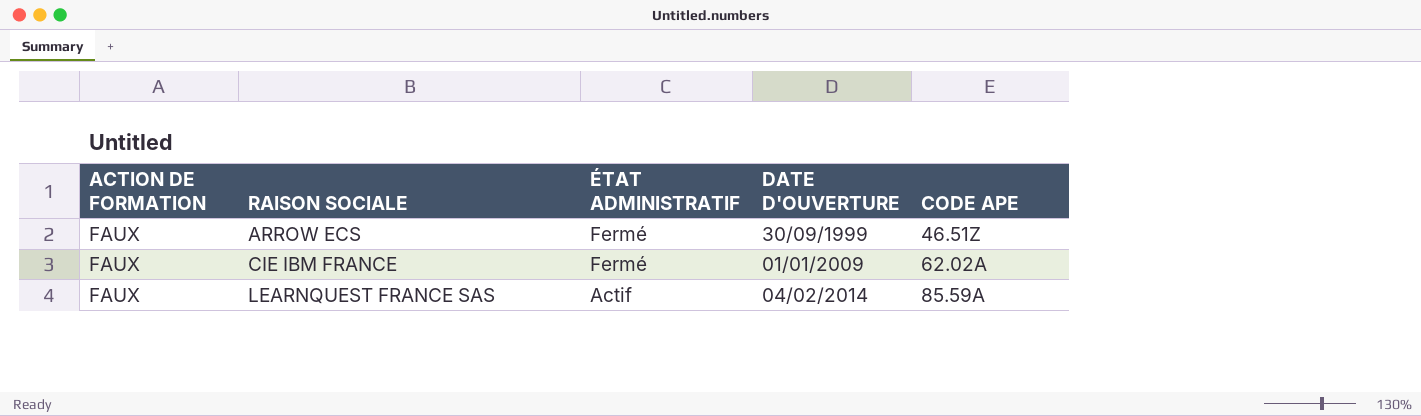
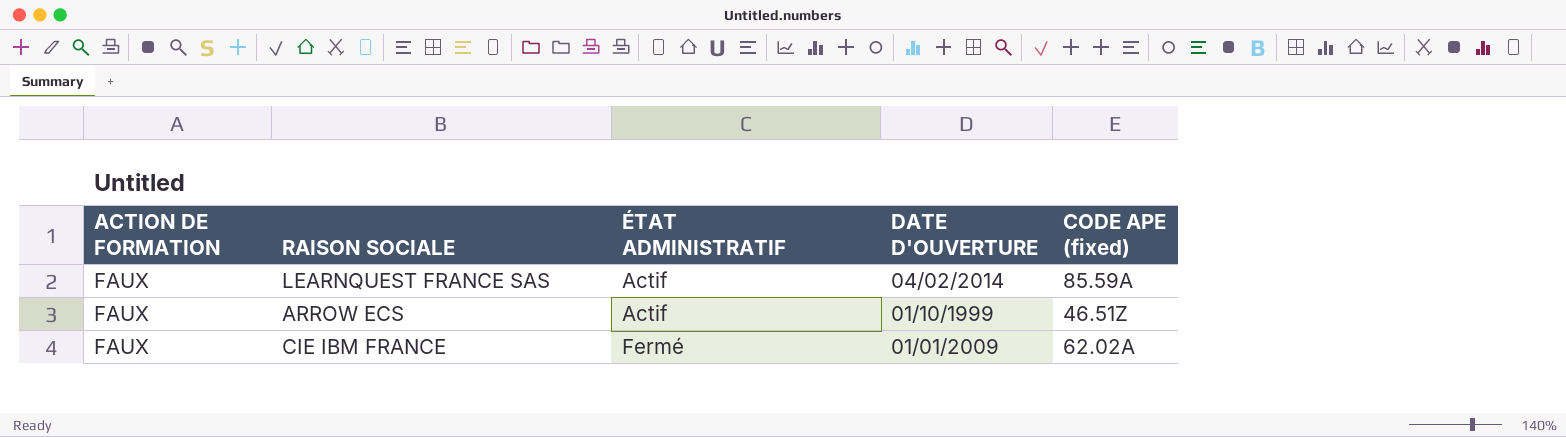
row order: RAISON SOCIALE ascending -> ÉTAT ADMINISTRATIF ascending
column name: CODE APE -> CODE APE (fixed)
ARROW ECS | ÉTAT ADMINISTRATIF: Fermé -> Actif
ARROW ECS | DATE D'OUVERTURE: 30/09/1999 -> 01/10/1999

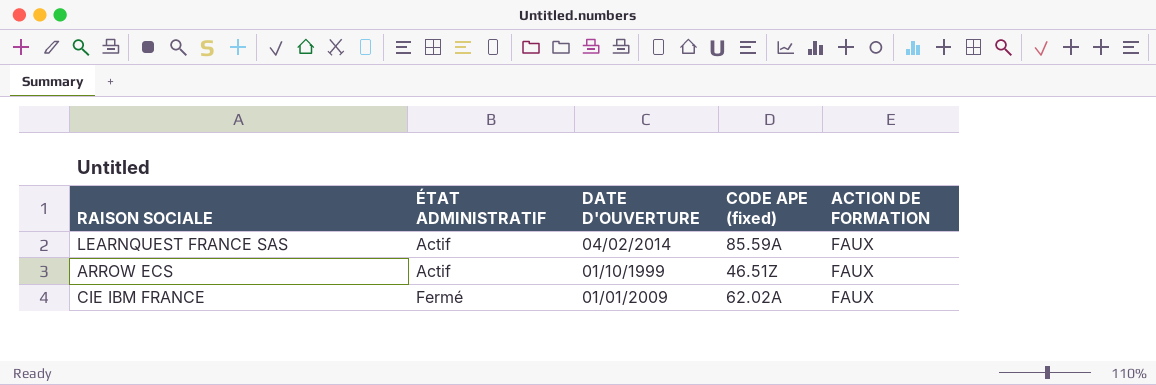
column ACTION DE FORMATION | position: 1 -> 5

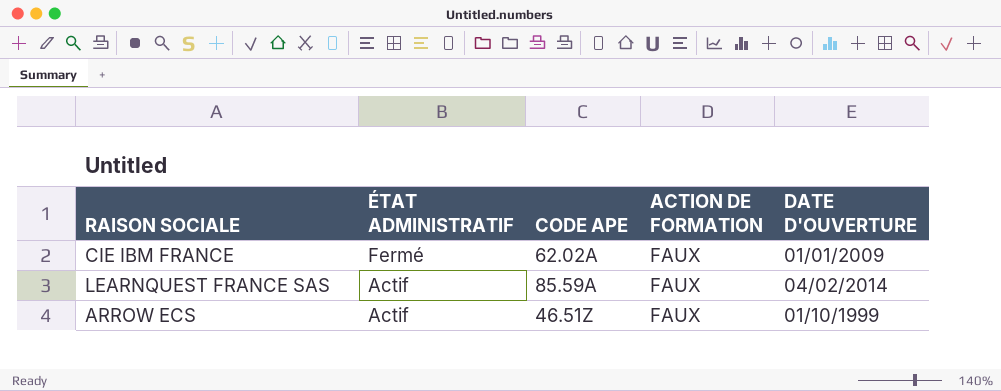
row order: ÉTAT ADMINISTRATIF ascending -> ÉTAT ADMINISTRATIF descending
column name: CODE APE (fixed) -> CODE APE
column DATE D'OUVERTURE | position: 3 -> 5

